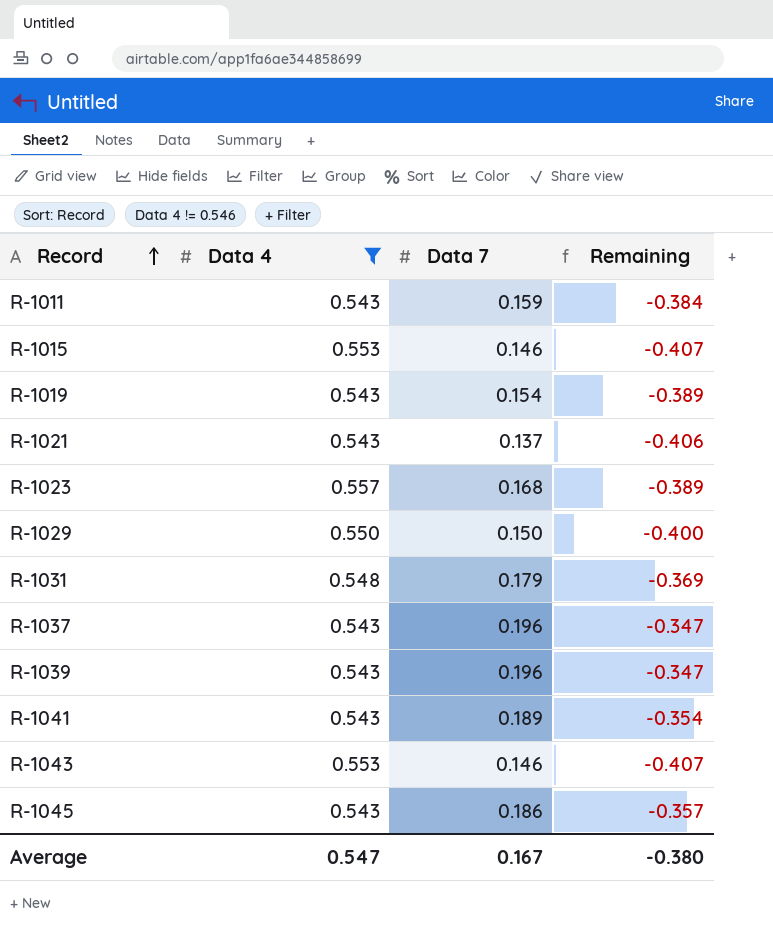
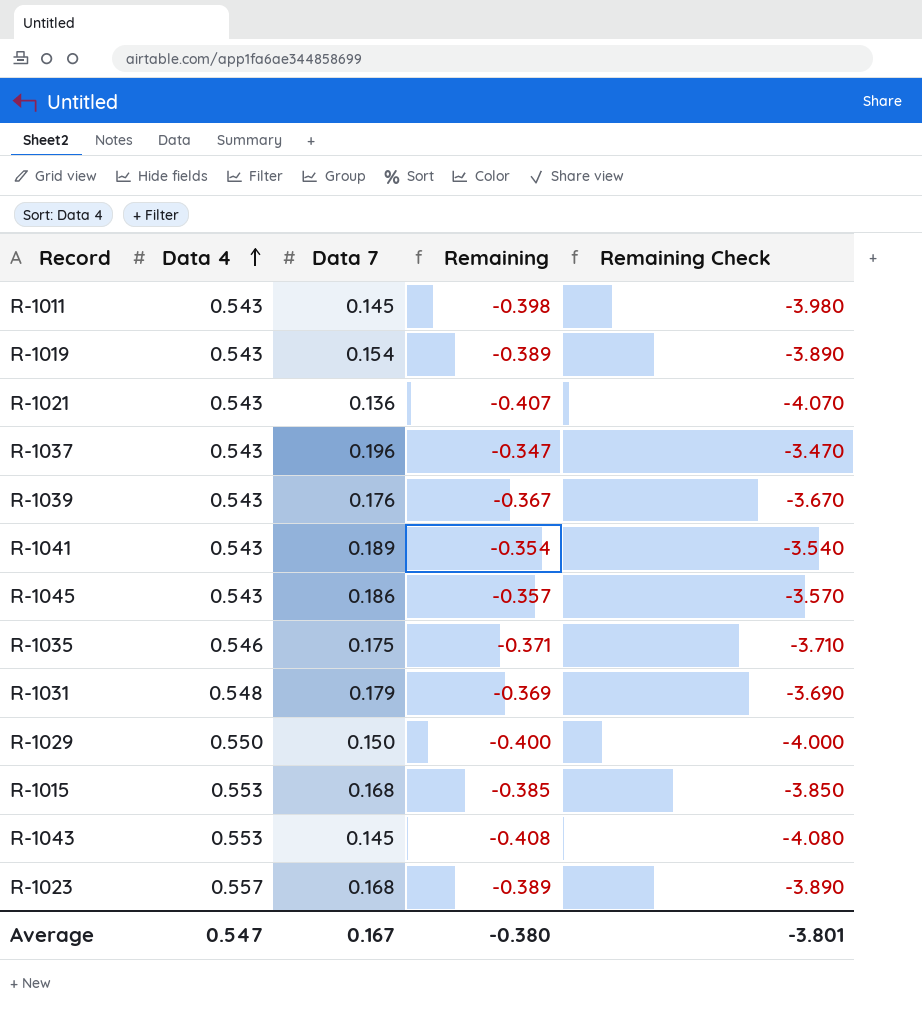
filter: Data 4 != 0.546 -> none
row order: Record ascending -> Data 4 ascending
column Remaining Check | formula: none -> [Remaining] * 10
R-1011 | Data 7: 0.159 -> 0.145
R-1011 | Remaining: -0.384 -> -0.398
R-1021 | Data 7: 0.137 -> 0.136
R-1021 | Remaining: -0.406 -> -0.407
R-1039 | Data 7: 0.196 -> 0.176
R-1039 | Remaining: -0.347 -> -0.367
R-1015 | Data 7: 0.146 -> 0.168
R-1015 | Remaining: -0.407 -> -0.385
R-1043 | Data 7: 0.146 -> 0.145
R-1043 | Remaining: -0.407 -> -0.408

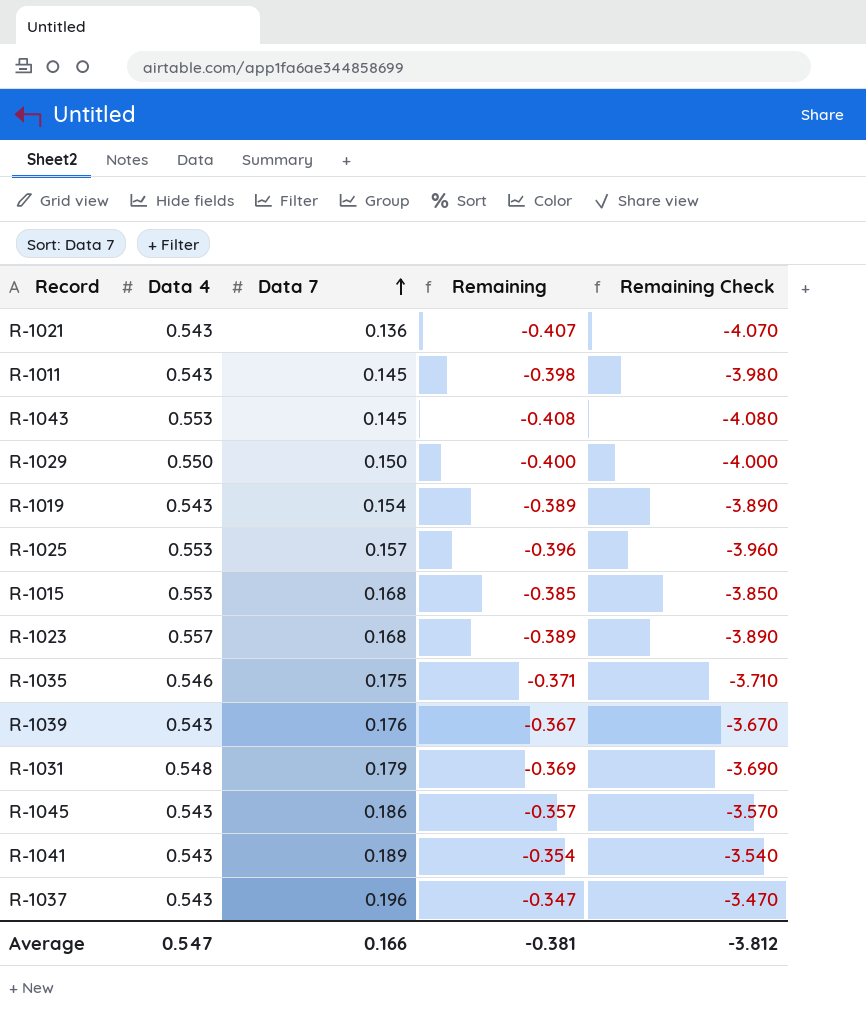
row order: Data 4 ascending -> Data 7 ascending
row R-1025: none -> 0.553 | 0.157 | -0.396 | -3.960
Average | Data 7: 0.167 -> 0.166
Average | Remaining: -0.380 -> -0.381
Average | Remaining Check: -3.801 -> -3.812

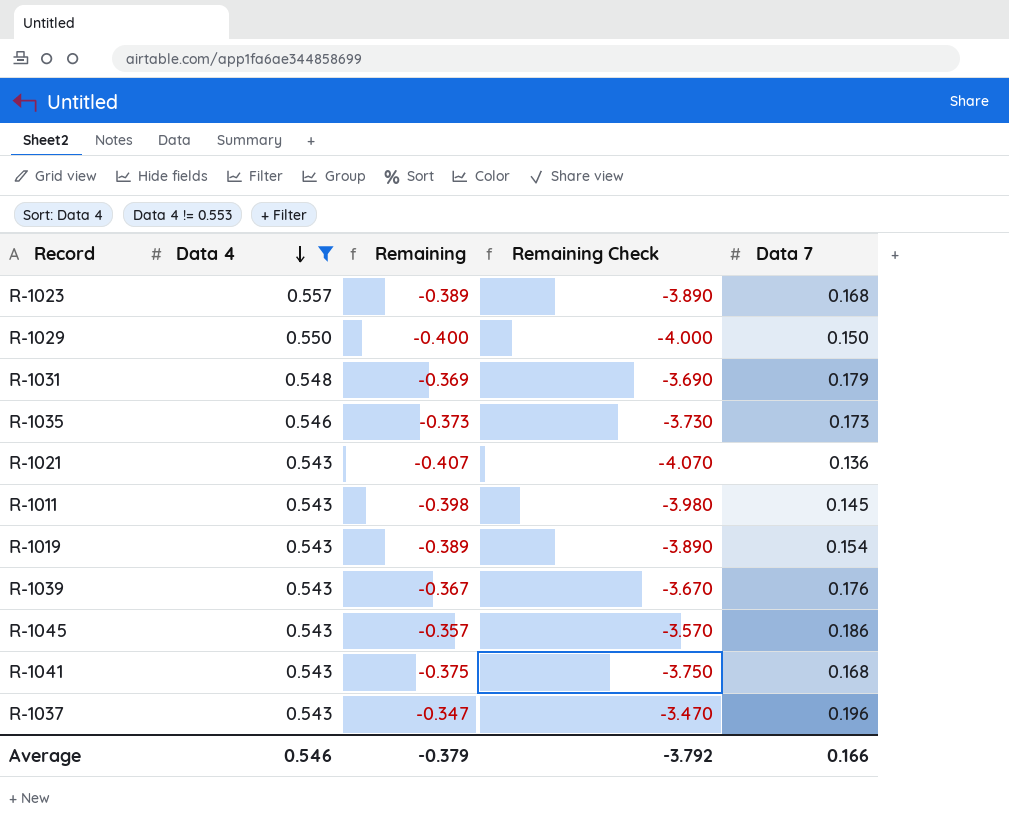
filter: none -> Data 4 != 0.553
row order: Data 7 ascending -> Data 4 descending
column Data 7 | position: 3 -> 5
R-1035 | Remaining: -0.371 -> -0.373
R-1035 | Remaining Check: -3.710 -> -3.730
R-1035 | Data 7: 0.175 -> 0.173
R-1041 | Remaining: -0.354 -> -0.375
R-1041 | Remaining Check: -3.540 -> -3.750
R-1041 | Data 7: 0.189 -> 0.168
Average | Data 4: 0.547 -> 0.546
Average | Remaining: -0.381 -> -0.379
Average | Remaining Check: -3.812 -> -3.792

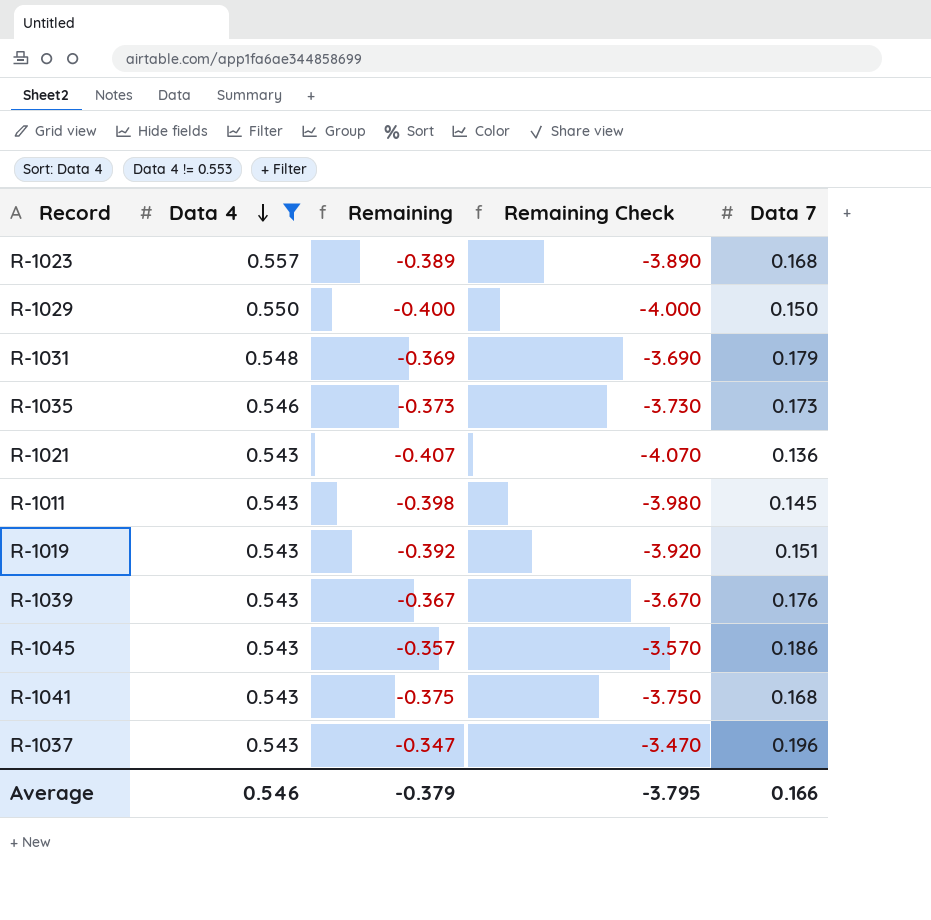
R-1019 | Remaining: -0.389 -> -0.392
R-1019 | Remaining Check: -3.890 -> -3.920
R-1019 | Data 7: 0.154 -> 0.151
Average | Remaining Check: -3.792 -> -3.795

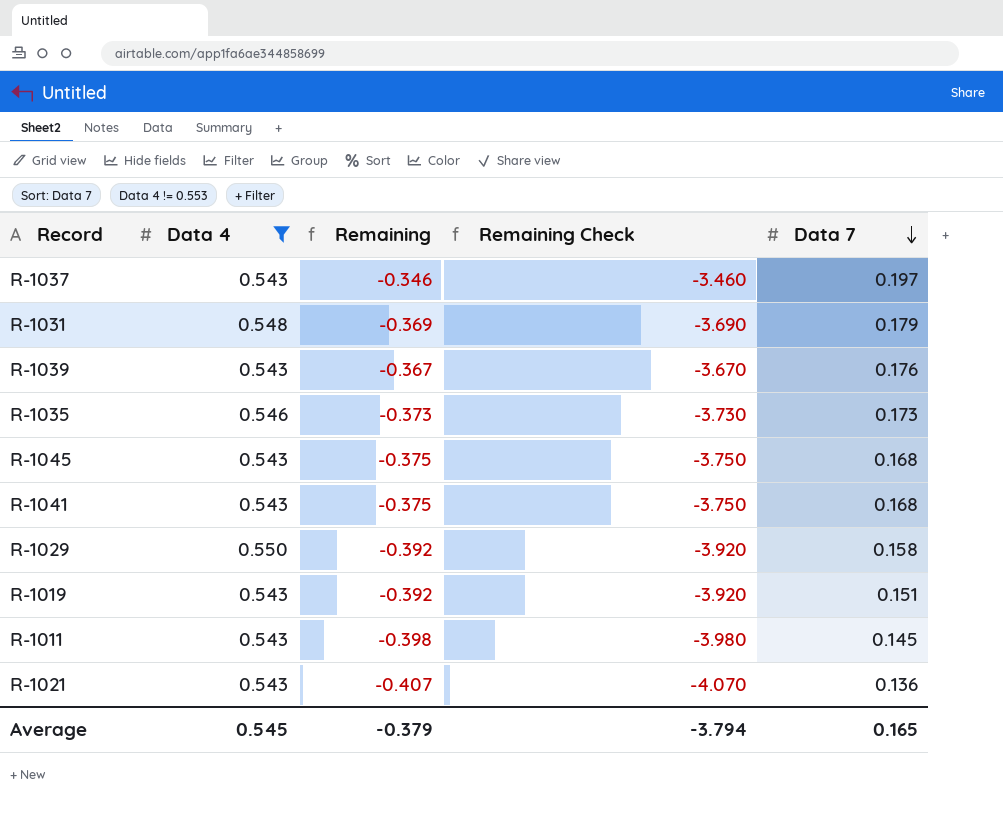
row order: Data 4 descending -> Data 7 descending
row R-1023: 0.557 | -0.389 | -3.890 | 0.168 -> none
R-1037 | Remaining: -0.347 -> -0.346
R-1037 | Remaining Check: -3.470 -> -3.460
R-1037 | Data 7: 0.196 -> 0.197
R-1045 | Remaining: -0.357 -> -0.375
R-1045 | Remaining Check: -3.570 -> -3.750
R-1045 | Data 7: 0.186 -> 0.168
R-1029 | Remaining: -0.400 -> -0.392
R-1029 | Remaining Check: -4.000 -> -3.920
R-1029 | Data 7: 0.150 -> 0.158
Average | Data 4: 0.546 -> 0.545
Average | Remaining Check: -3.795 -> -3.794
Average | Data 7: 0.166 -> 0.165

